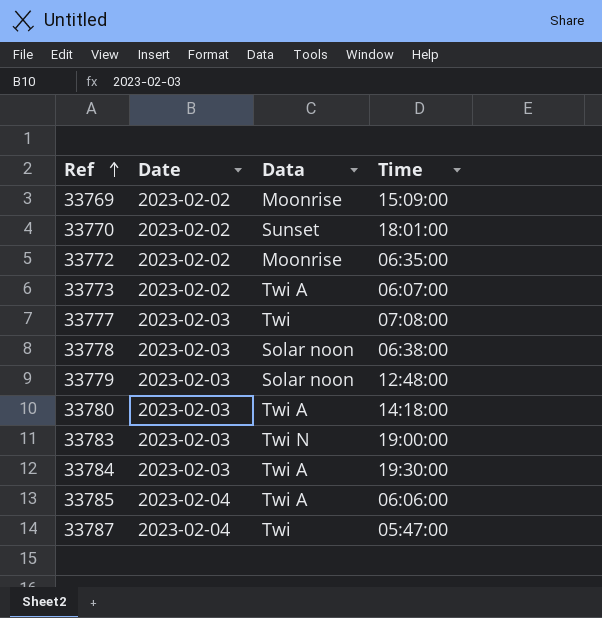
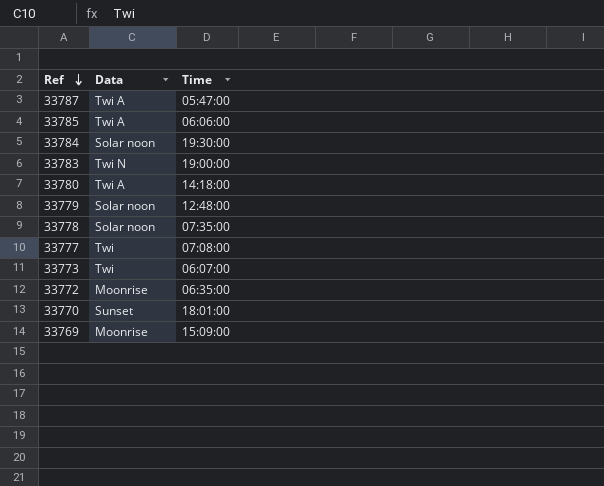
row order: Ref ascending -> Ref descending
column Date | position: 2 -> none
33787 | Data: Twi -> Twi A
33784 | Data: Twi A -> Solar noon
33778 | Time: 06:38:00 -> 07:35:00
33773 | Data: Twi A -> Twi

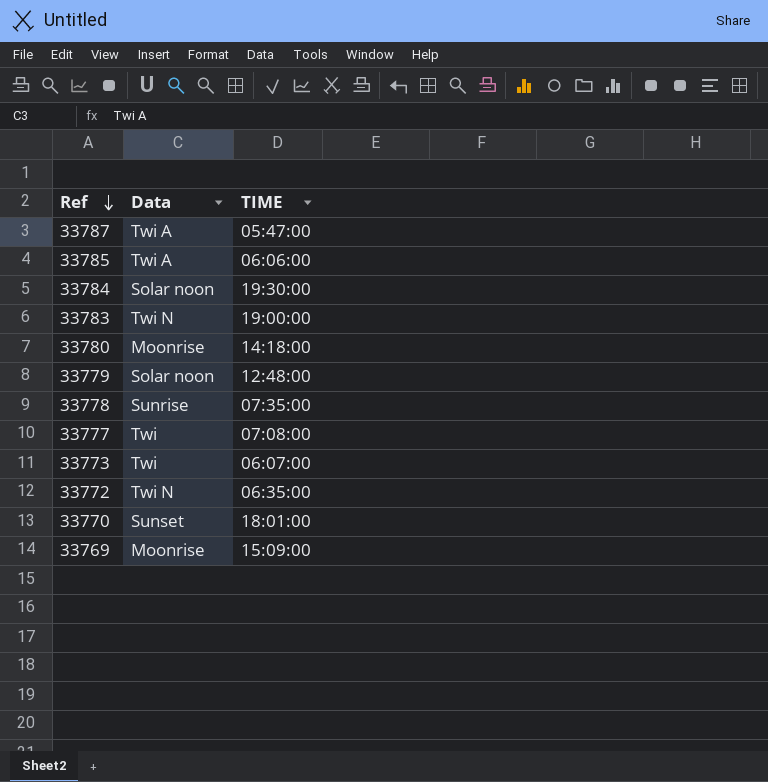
column name: Time -> TIME
33780 | Data: Twi A -> Moonrise
33778 | Data: Solar noon -> Sunrise
33772 | Data: Moonrise -> Twi N

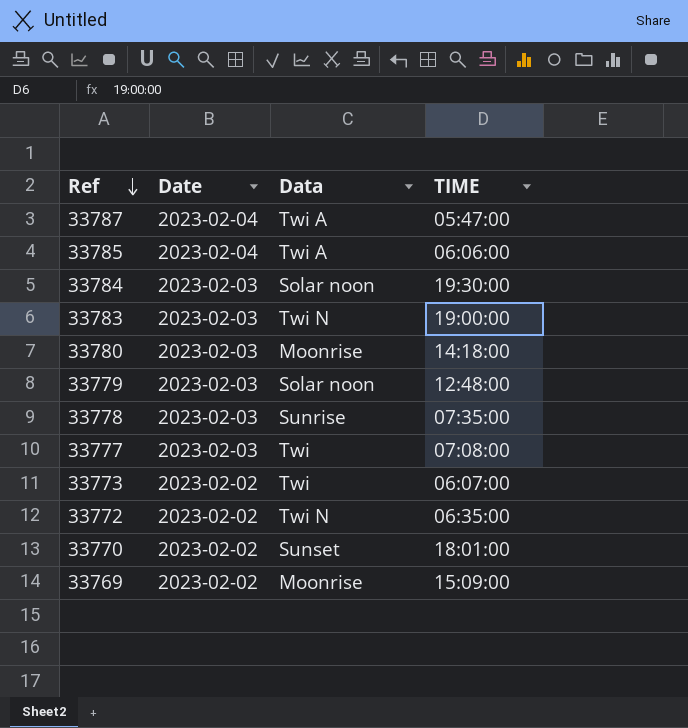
column Date | position: none -> 2

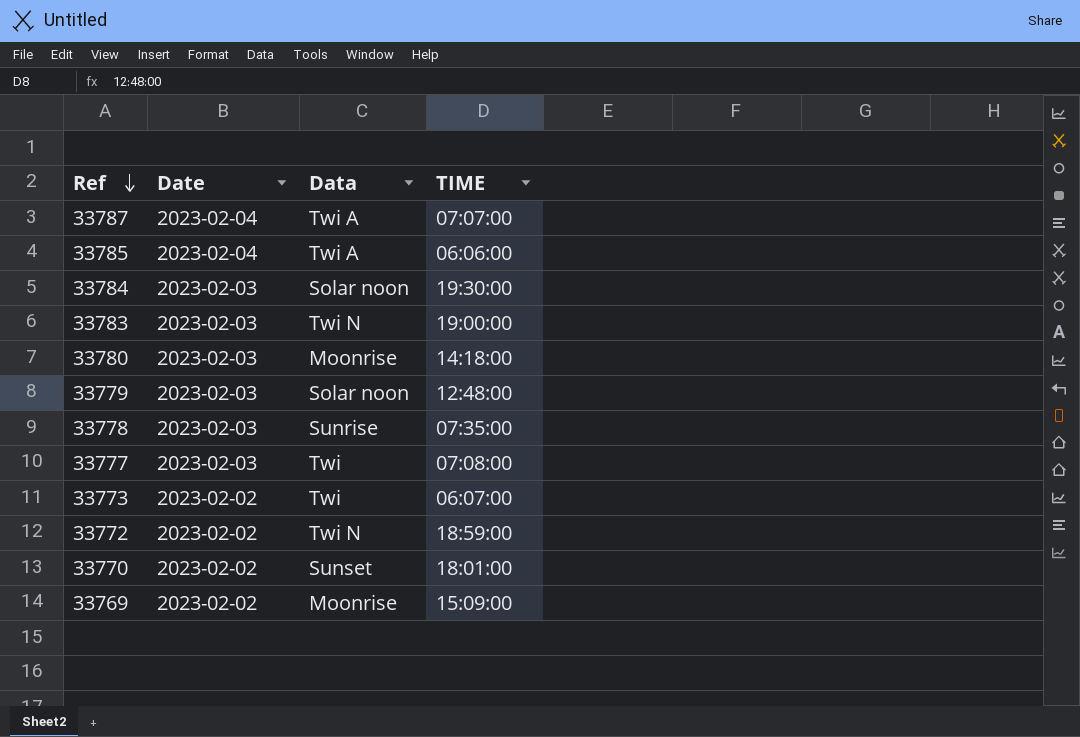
33787 | TIME: 05:47:00 -> 07:07:00
33772 | TIME: 06:35:00 -> 18:59:00

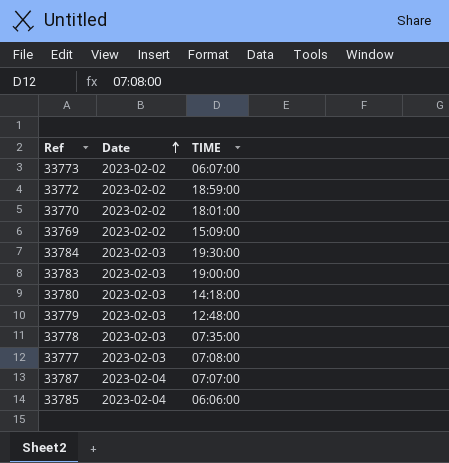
row order: Ref descending -> Date ascending
column Data | position: 3 -> none

